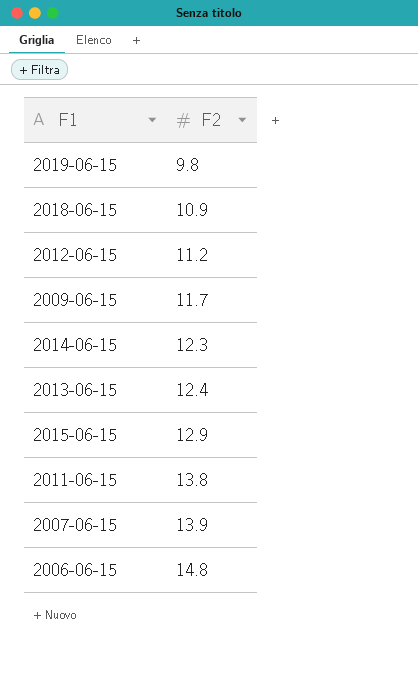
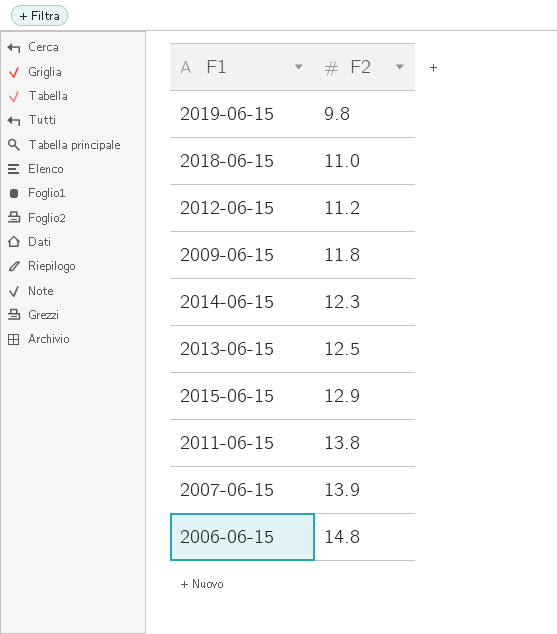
2018-06-15 | F2: 10.9 -> 11.0
2009-06-15 | F2: 11.7 -> 11.8
2013-06-15 | F2: 12.4 -> 12.5

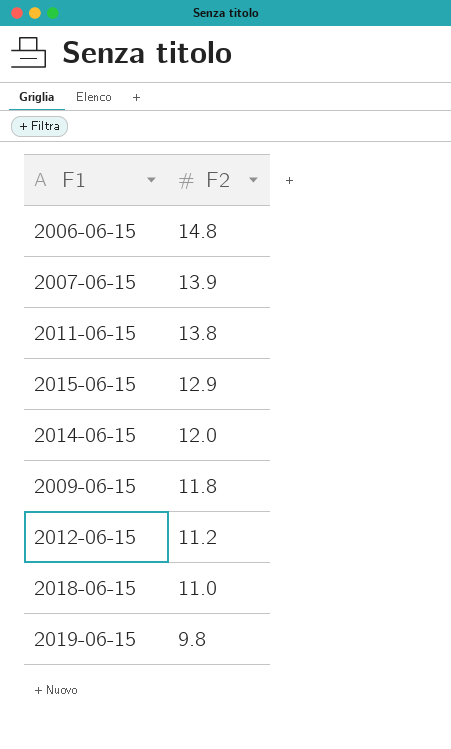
row order: F2 ascending -> F2 descending
row 2013-06-15: 12.5 -> none
2014-06-15 | F2: 12.3 -> 12.0

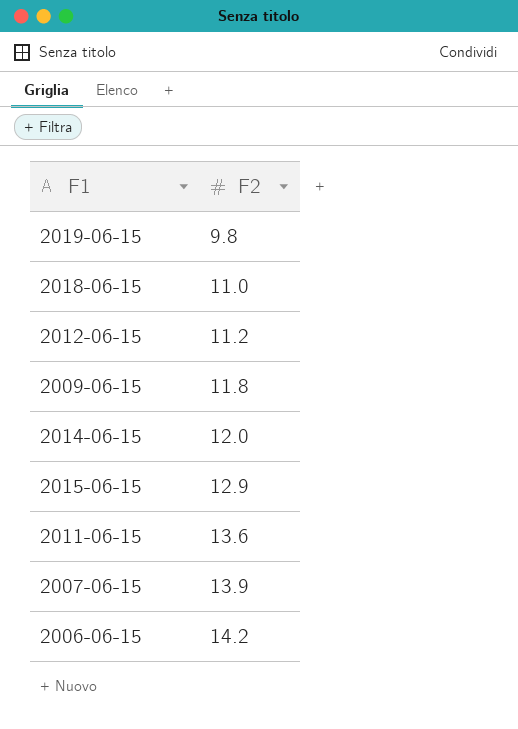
row order: F2 descending -> F2 ascending
2011-06-15 | F2: 13.8 -> 13.6
2006-06-15 | F2: 14.8 -> 14.2

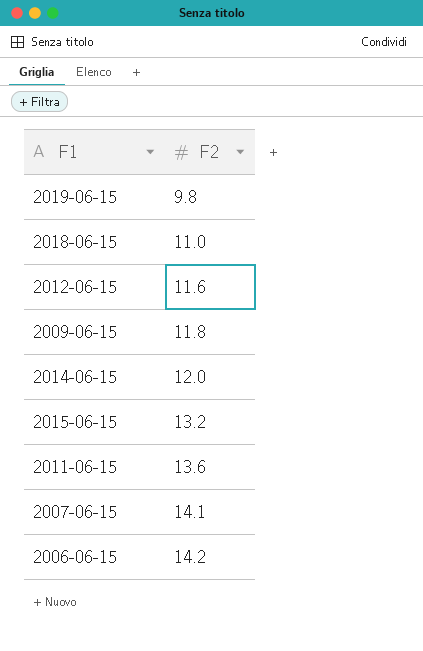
2012-06-15 | F2: 11.2 -> 11.6
2015-06-15 | F2: 12.9 -> 13.2
2007-06-15 | F2: 13.9 -> 14.1

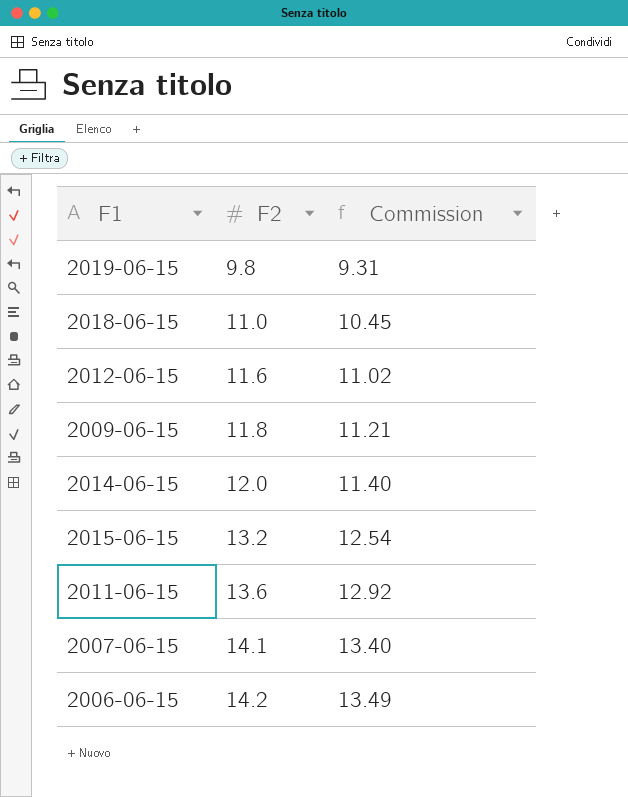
column Commission | formula: none -> [F2] * 0.95

